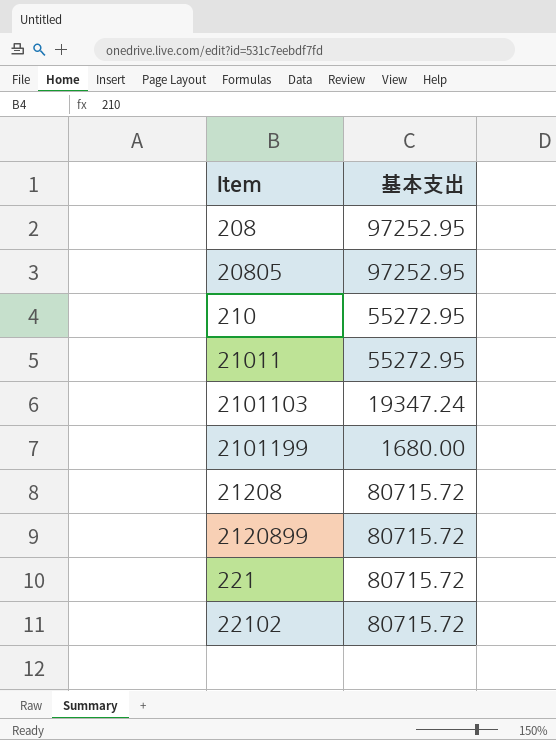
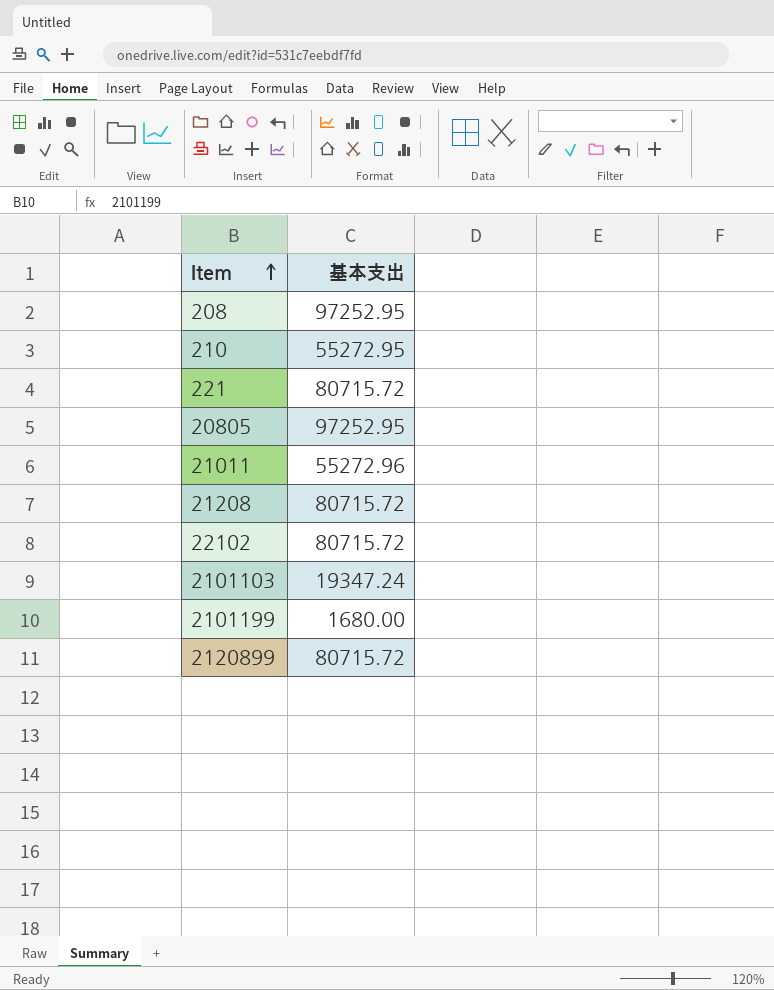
row order: none -> Item ascending
21011 | 基本支出: 55272.95 -> 55272.96

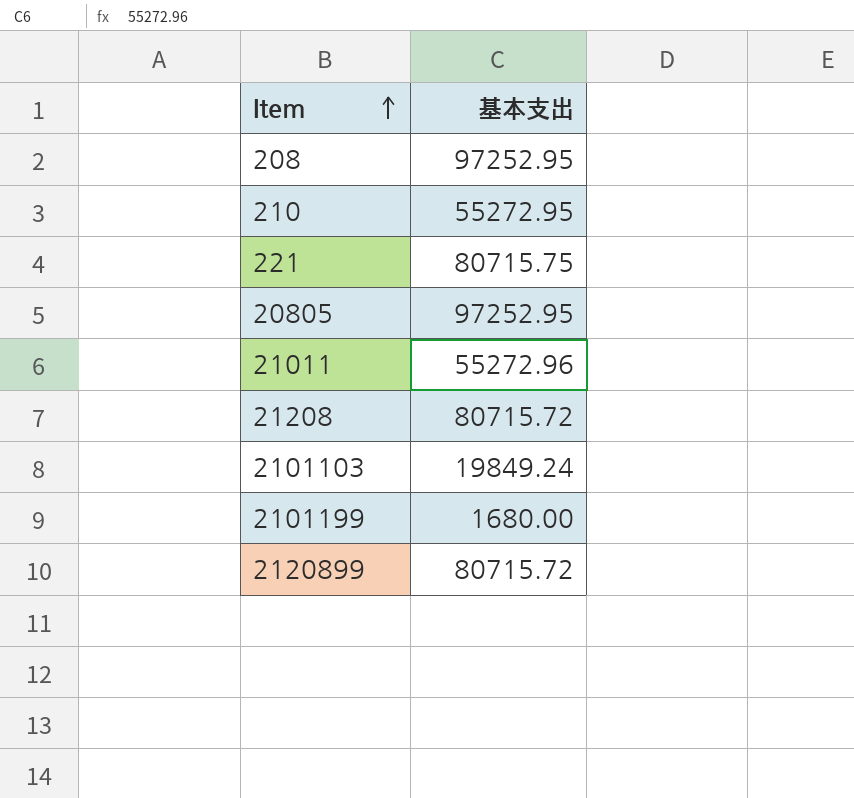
row 22102: 80715.72 -> none
221 | 基本支出: 80715.72 -> 80715.75
2101103 | 基本支出: 19347.24 -> 19849.24

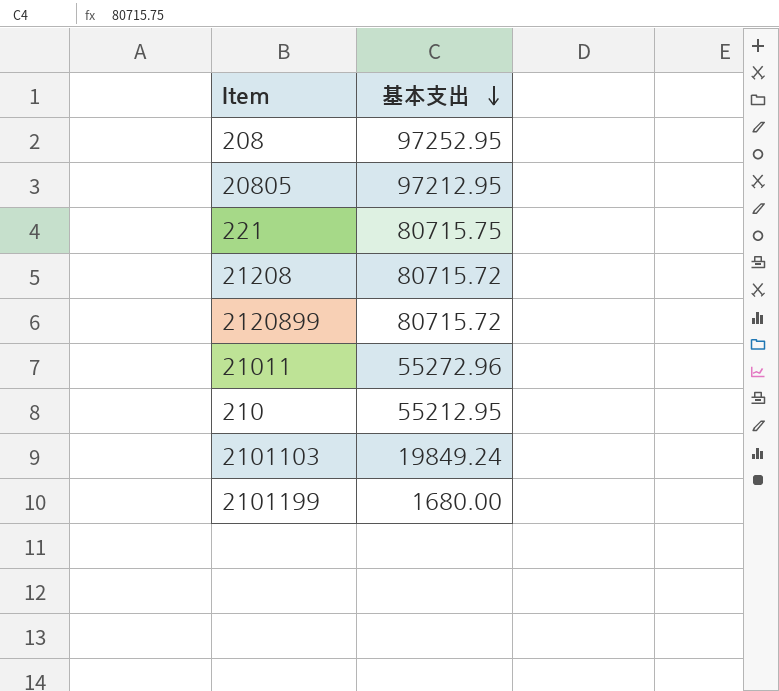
row order: Item ascending -> 基本支出 descending
20805 | 基本支出: 97252.95 -> 97212.95
210 | 基本支出: 55272.95 -> 55212.95

